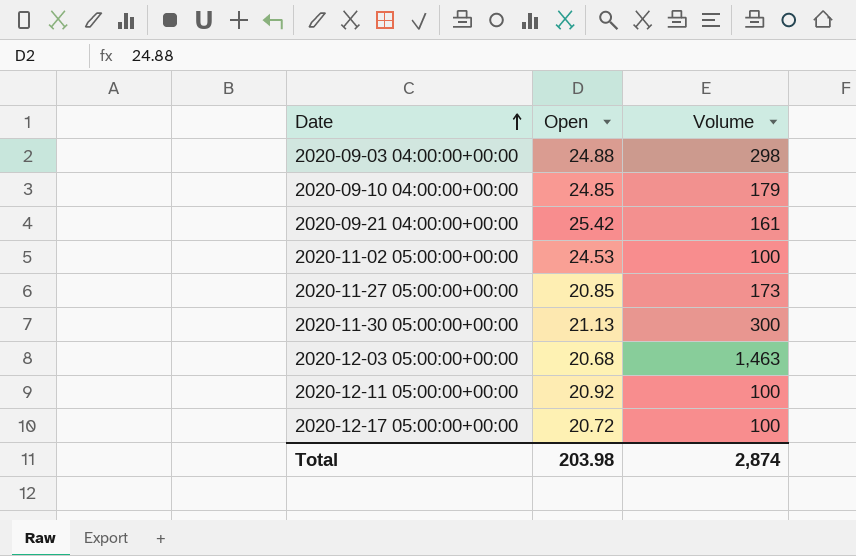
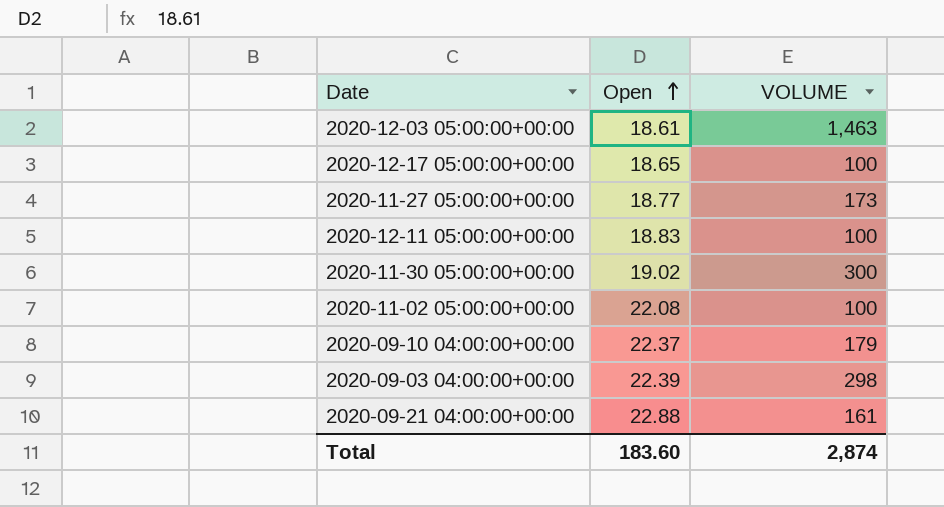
row order: Date ascending -> Open ascending
column name: Volume -> VOLUME
2020-12-03 05:00:00+00:00 | Open: 20.68 -> 18.61
2020-12-17 05:00:00+00:00 | Open: 20.72 -> 18.65
2020-11-27 05:00:00+00:00 | Open: 20.85 -> 18.77
2020-12-11 05:00:00+00:00 | Open: 20.92 -> 18.83
2020-11-30 05:00:00+00:00 | Open: 21.13 -> 19.02
2020-11-02 05:00:00+00:00 | Open: 24.53 -> 22.08
2020-09-10 04:00:00+00:00 | Open: 24.85 -> 22.37
2020-09-03 04:00:00+00:00 | Open: 24.88 -> 22.39
2020-09-21 04:00:00+00:00 | Open: 25.42 -> 22.88
Total | Open: 203.98 -> 183.60

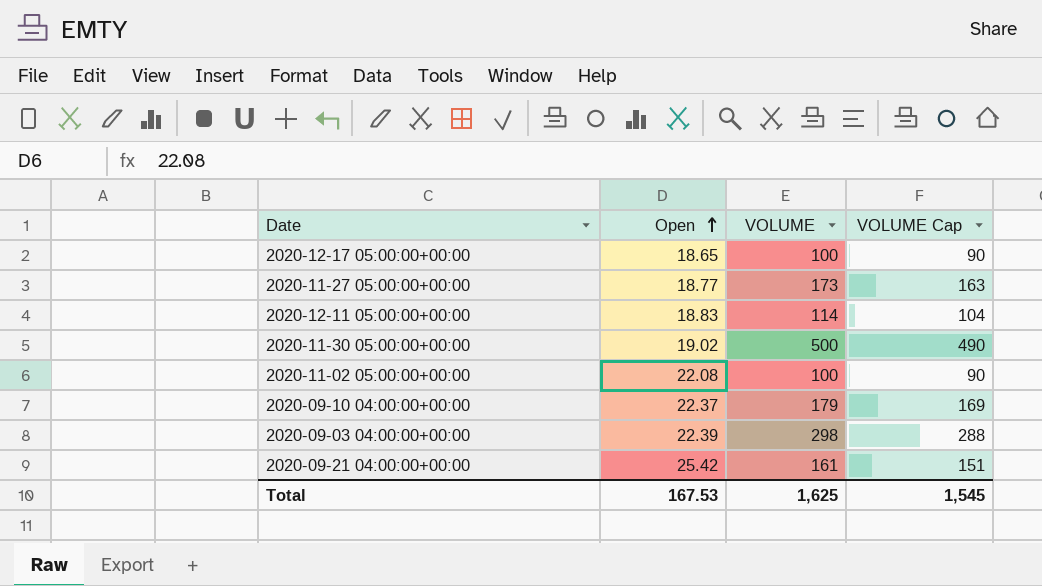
column VOLUME Cap | formula: none -> [VOLUME] - 10
row 2020-12-03 05:00:00+00:00: 18.61 | 1,463 -> none
2020-12-11 05:00:00+00:00 | VOLUME: 100 -> 114
2020-11-30 05:00:00+00:00 | VOLUME: 300 -> 500
2020-09-21 04:00:00+00:00 | Open: 22.88 -> 25.42
Total | Open: 183.60 -> 167.53
Total | VOLUME: 2,874 -> 1,625

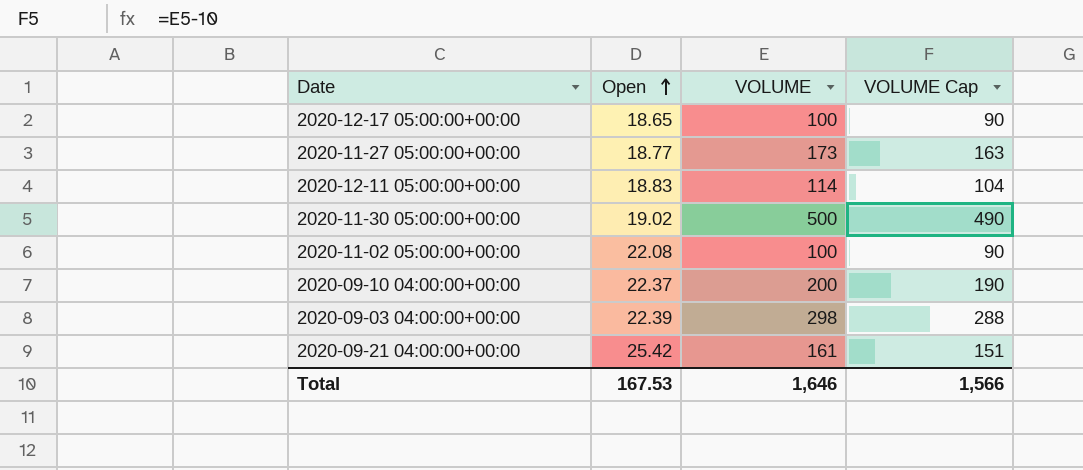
2020-09-10 04:00:00+00:00 | VOLUME: 179 -> 200
2020-09-10 04:00:00+00:00 | VOLUME Cap: 169 -> 190
Total | VOLUME: 1,625 -> 1,646
Total | VOLUME Cap: 1,545 -> 1,566

